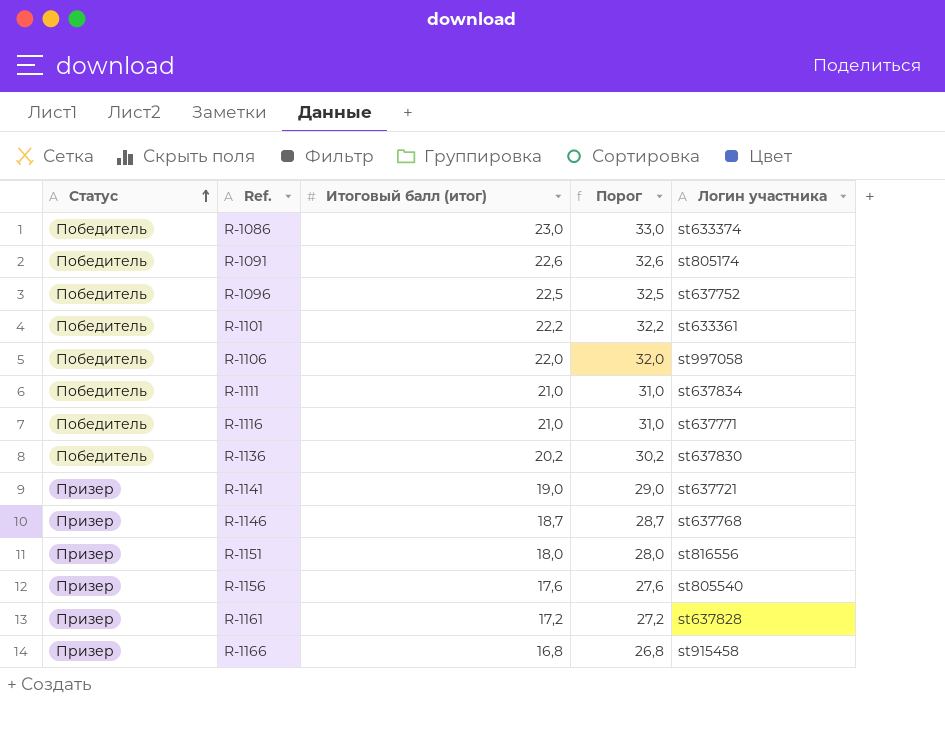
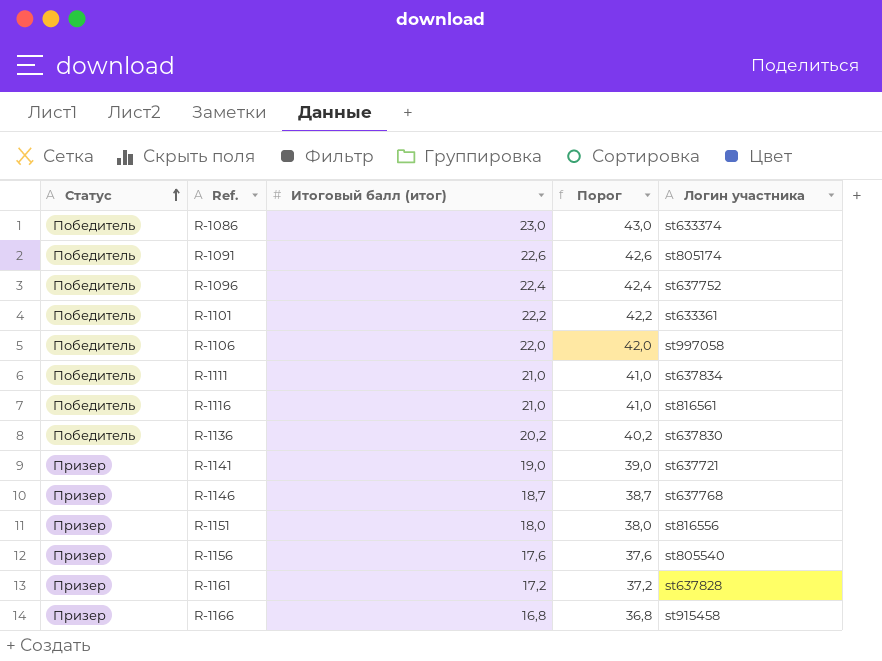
column Порог | formula: [Итоговый балл (итог)] + 10 -> [Итоговый балл (итог)] + 20
R-1096 | Итоговый балл (итог): 22,5 -> 22,4
R-1116 | Логин участника: st637771 -> st816561

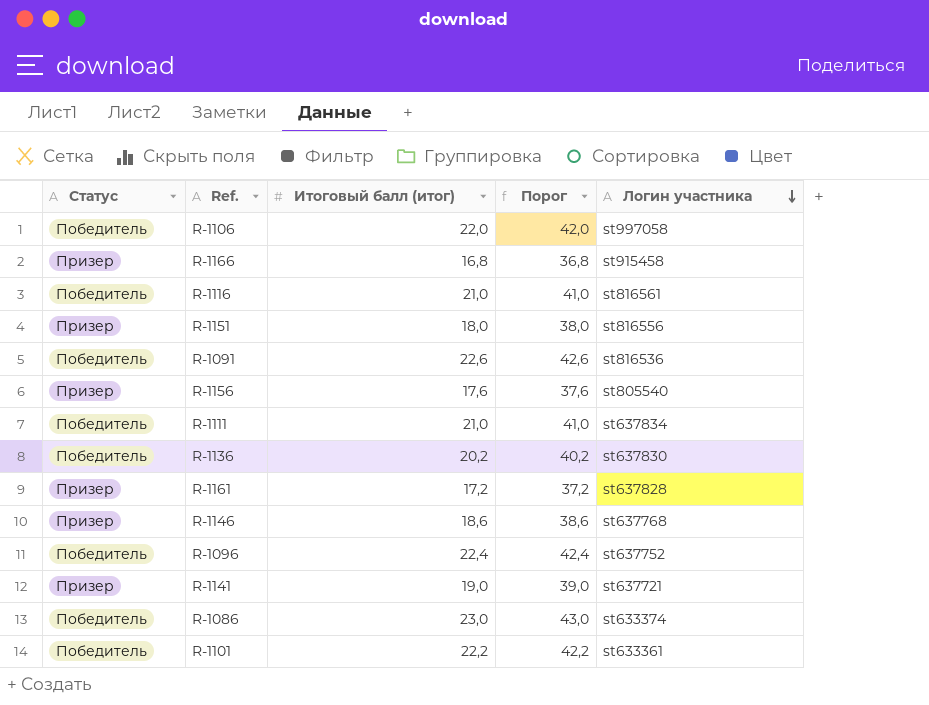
row order: Статус ascending -> Логин участника descending
R-1091 | Логин участника: st805174 -> st816536
R-1146 | Итоговый балл (итог): 18,7 -> 18,6
R-1146 | Порог: 38,7 -> 38,6

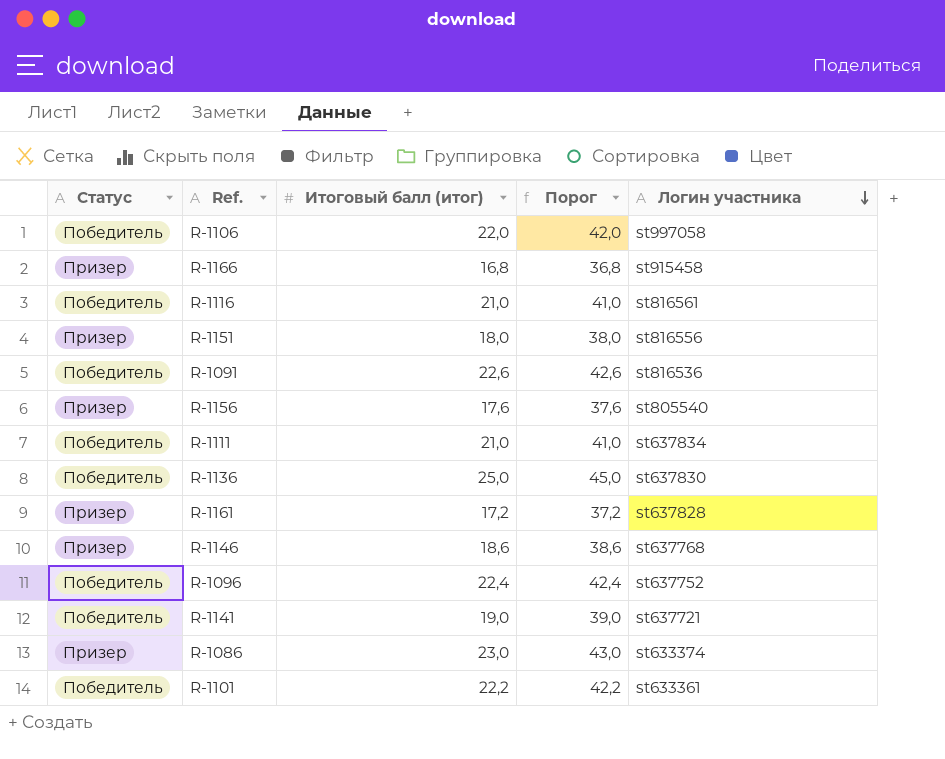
R-1136 | Итоговый балл (итог): 20,2 -> 25,0
R-1136 | Порог: 40,2 -> 45,0
R-1141 | Статус: Призер -> Победитель
R-1086 | Статус: Победитель -> Призер

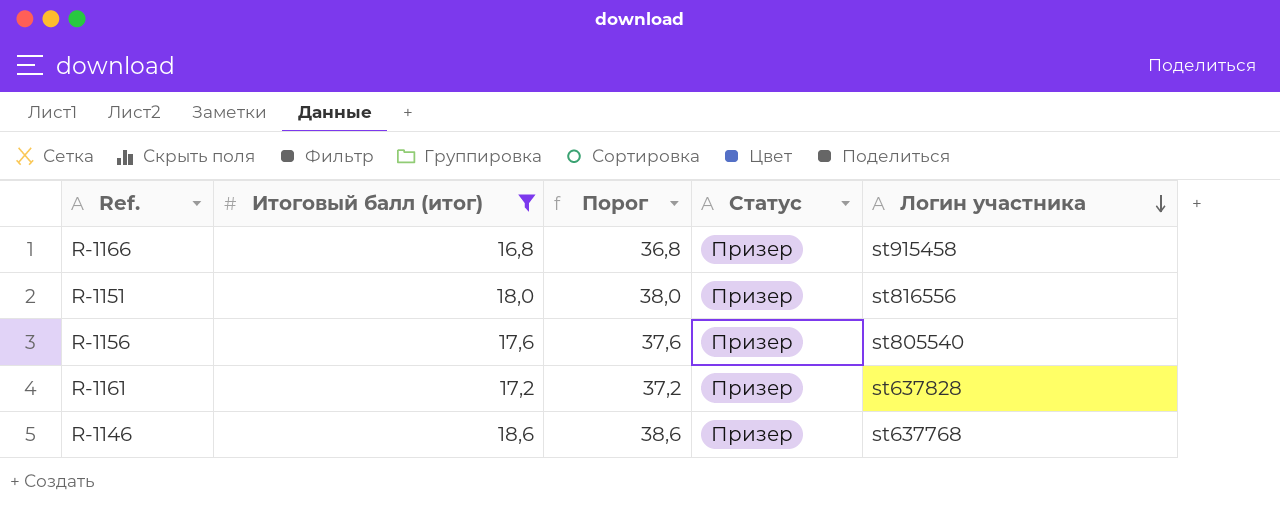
filter: none -> Итоговый балл (итог) <= 18,6
column Статус | position: 1 -> 4

